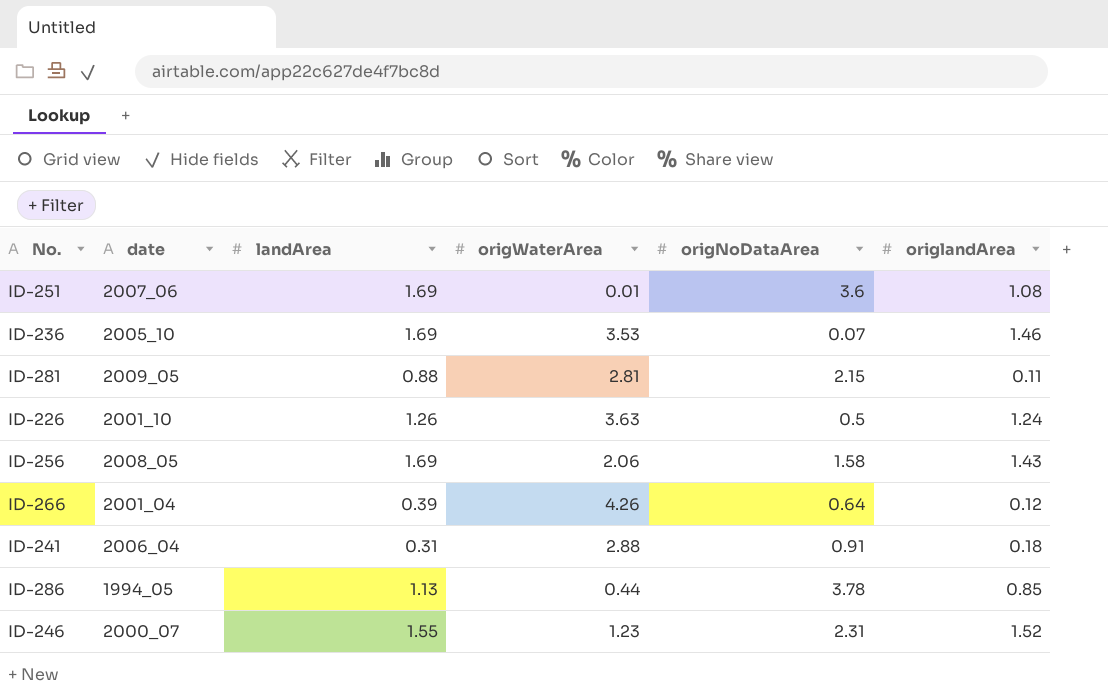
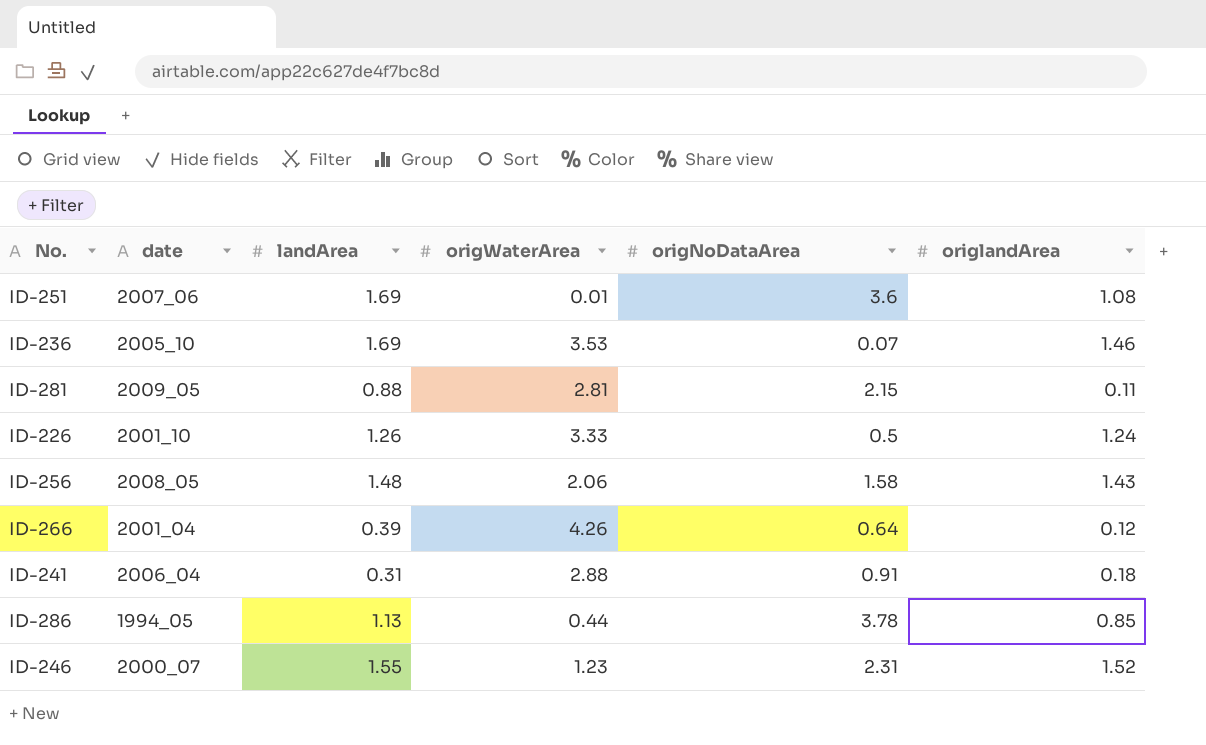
ID-226 | origWaterArea: 3.63 -> 3.33
ID-256 | landArea: 1.69 -> 1.48

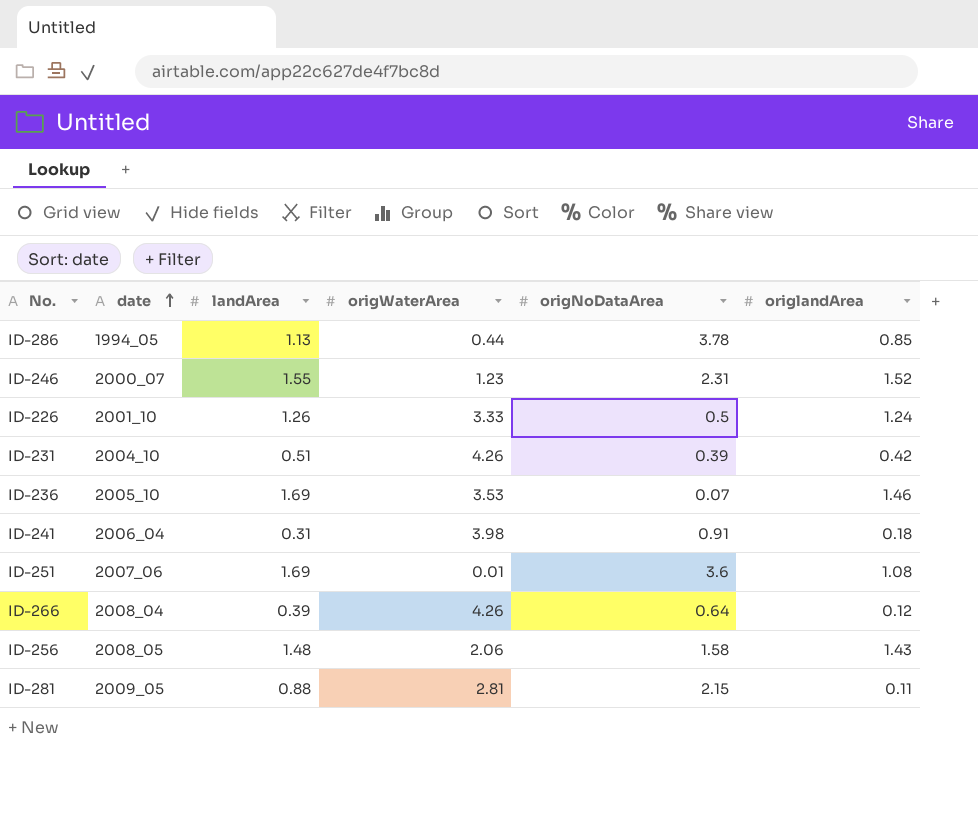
row order: none -> date ascending
row ID-231: none -> 2004_10 | 0.51 | 4.26 | 0.39 | 0.42
ID-241 | origWaterArea: 2.88 -> 3.98
ID-266 | date: 2001_04 -> 2008_04

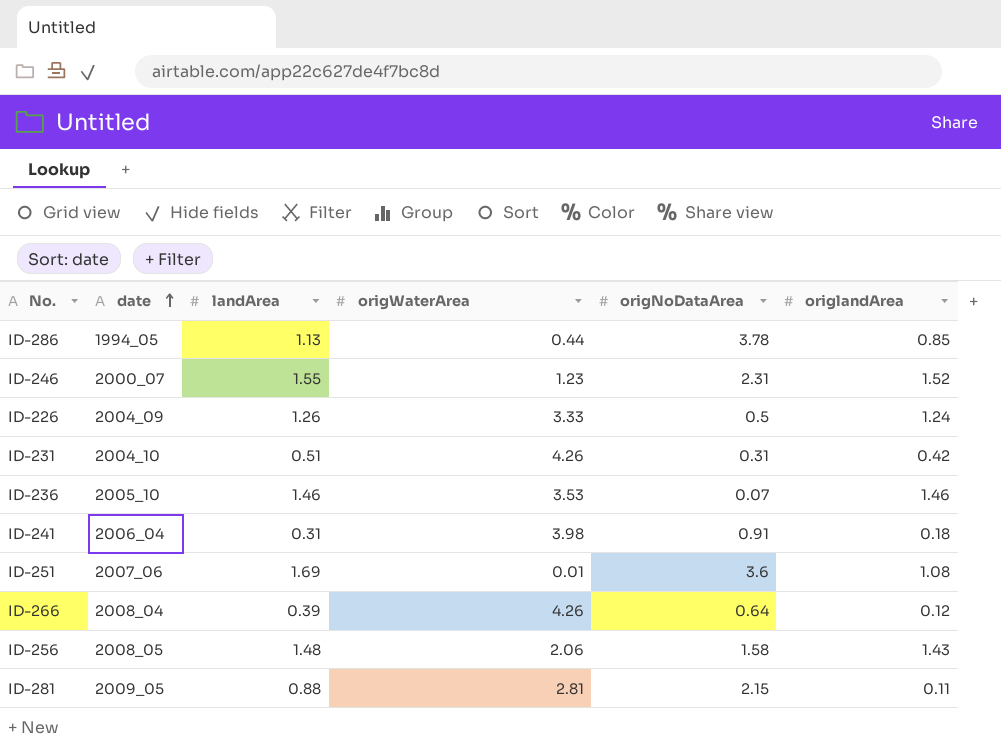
ID-226 | date: 2001_10 -> 2004_09
ID-231 | origNoDataArea: 0.39 -> 0.31
ID-236 | landArea: 1.69 -> 1.46

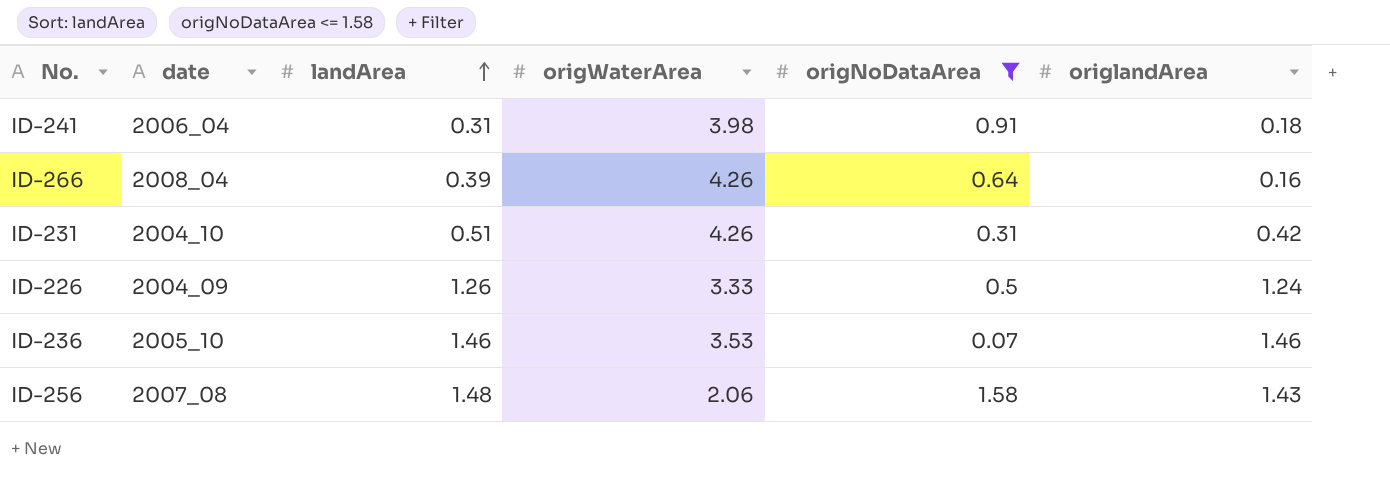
filter: none -> origNoDataArea <= 1.58
row order: date ascending -> landArea ascending
ID-266 | origlandArea: 0.12 -> 0.16
ID-256 | date: 2008_05 -> 2007_08

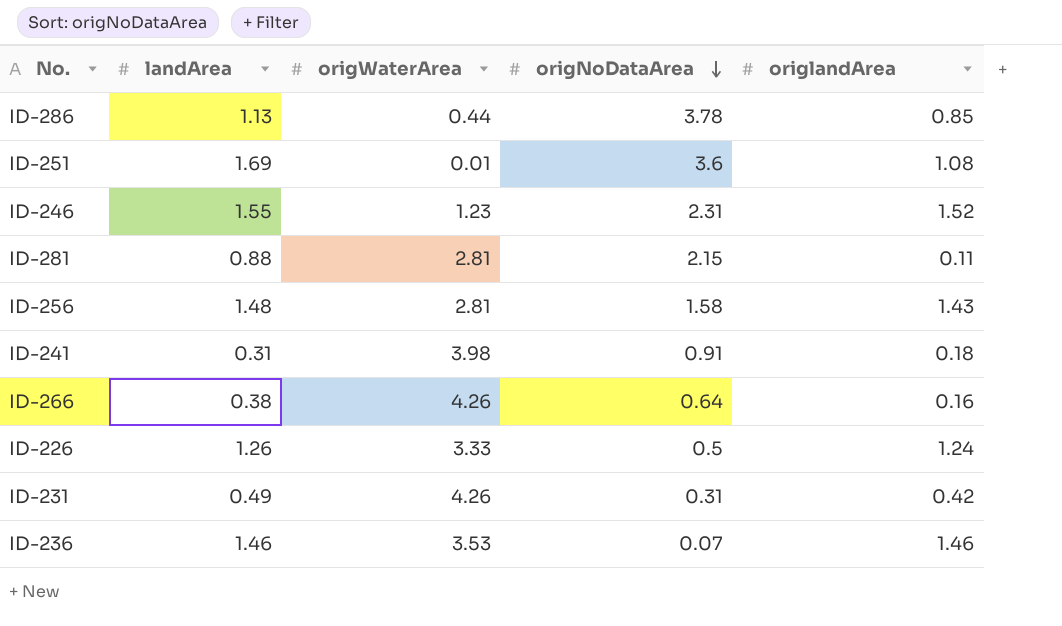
filter: origNoDataArea <= 1.58 -> none
row order: landArea ascending -> origNoDataArea descending
column date | position: 2 -> none
ID-256 | origWaterArea: 2.06 -> 2.81
ID-266 | landArea: 0.39 -> 0.38
ID-231 | landArea: 0.51 -> 0.49

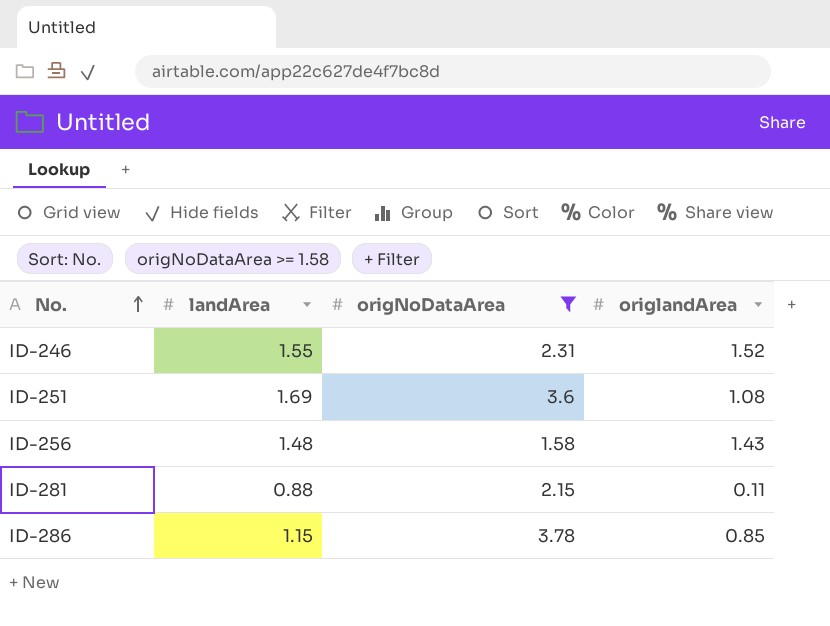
filter: none -> origNoDataArea >= 1.58
row order: origNoDataArea descending -> No. ascending
column origWaterArea | position: 3 -> none
ID-286 | landArea: 1.13 -> 1.15

